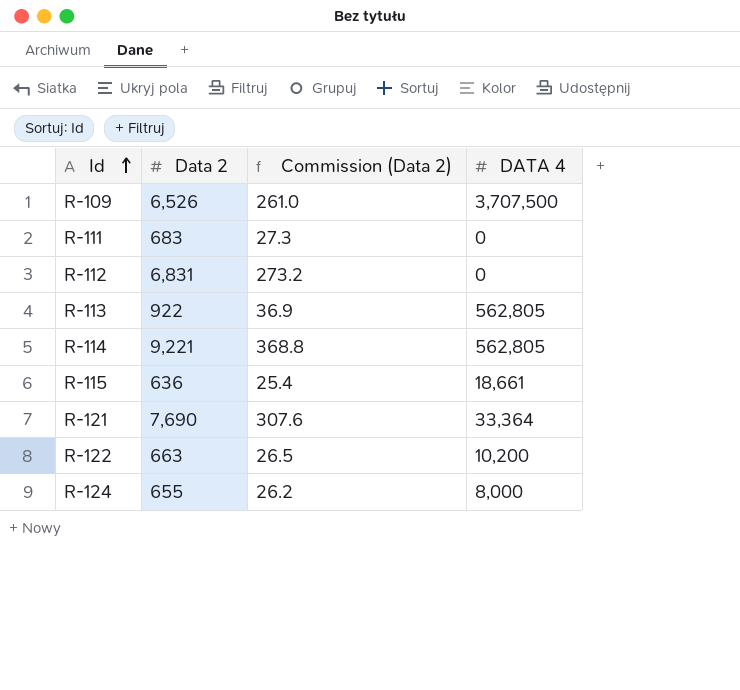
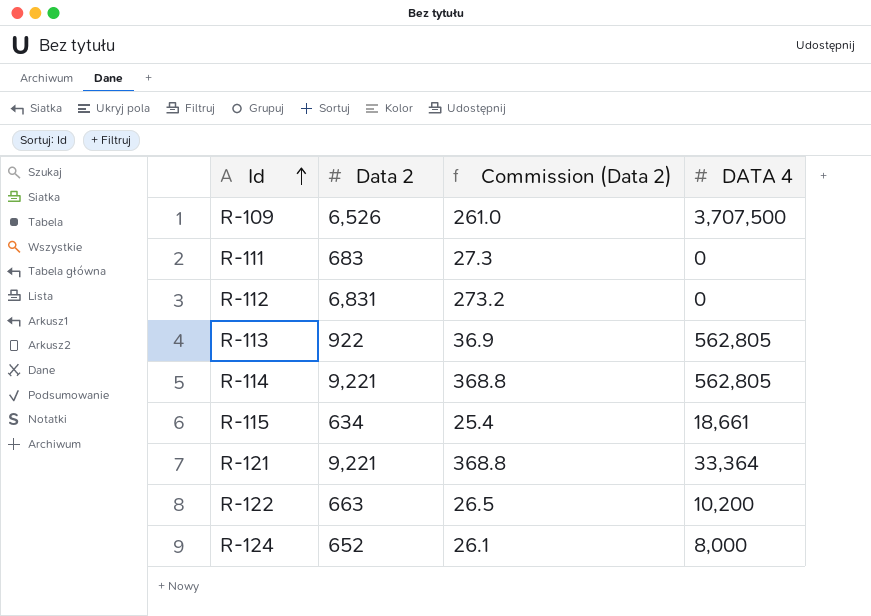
R-115 | Data 2: 636 -> 634
R-121 | Data 2: 7,690 -> 9,221
R-121 | Commission (Data 2): 307.6 -> 368.8
R-124 | Data 2: 655 -> 652
R-124 | Commission (Data 2): 26.2 -> 26.1

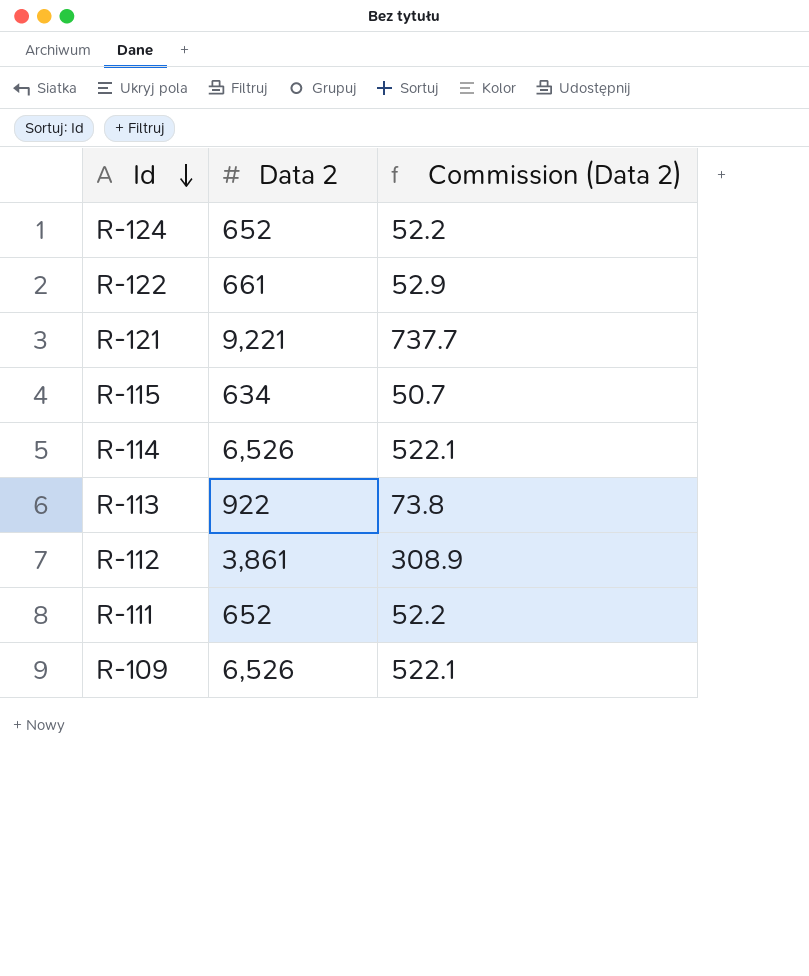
row order: Id ascending -> Id descending
column DATA 4 | position: 4 -> none
column Commission (Data 2) | formula: [Data 2] * 0.04 -> [Data 2] * 0.08
R-122 | Data 2: 663 -> 661
R-114 | Data 2: 9,221 -> 6,526
R-112 | Data 2: 6,831 -> 3,861
R-111 | Data 2: 683 -> 652

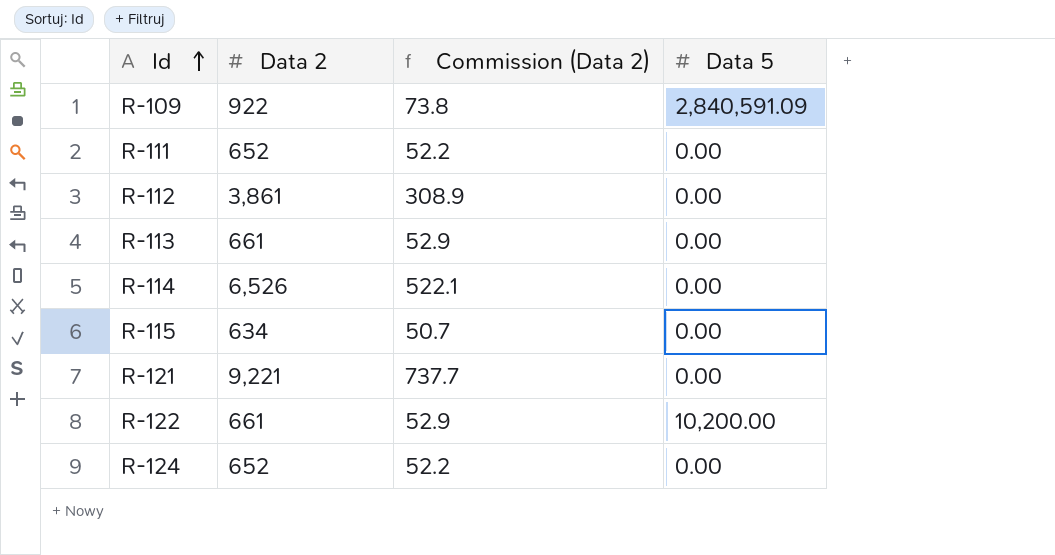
row order: Id descending -> Id ascending
column Data 5 | position: none -> 4
R-109 | Data 2: 6,526 -> 922
R-109 | Commission (Data 2): 522.1 -> 73.8
R-113 | Data 2: 922 -> 661
R-113 | Commission (Data 2): 73.8 -> 52.9

